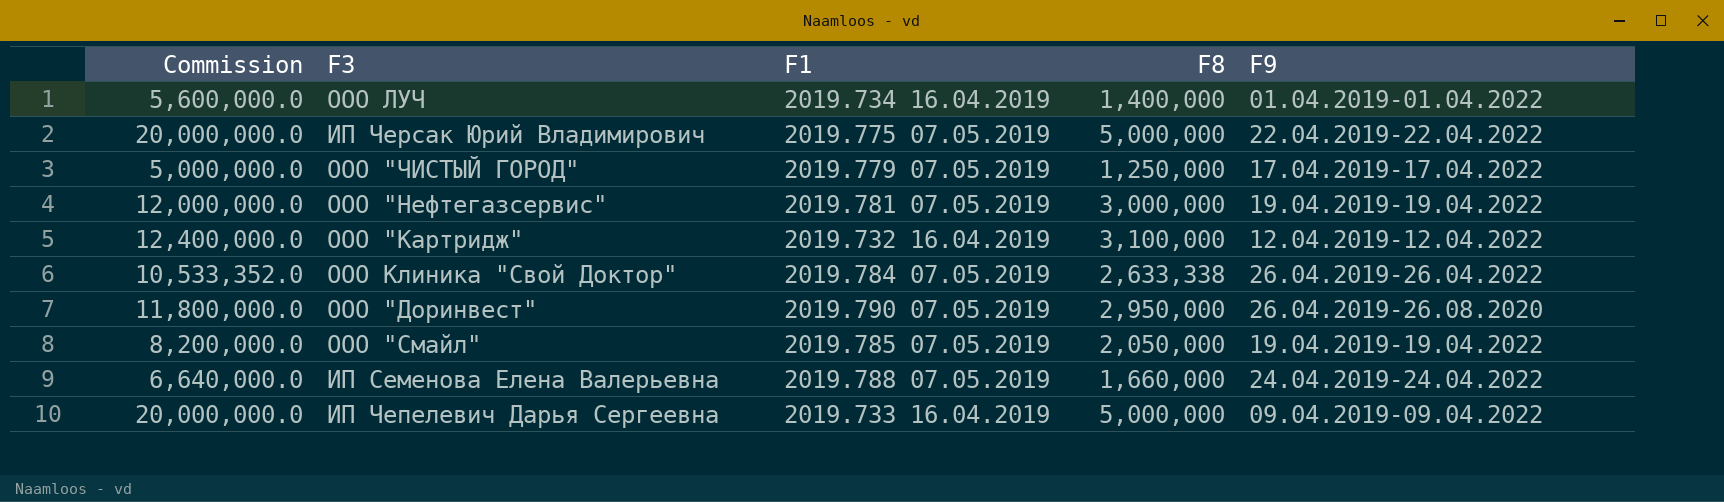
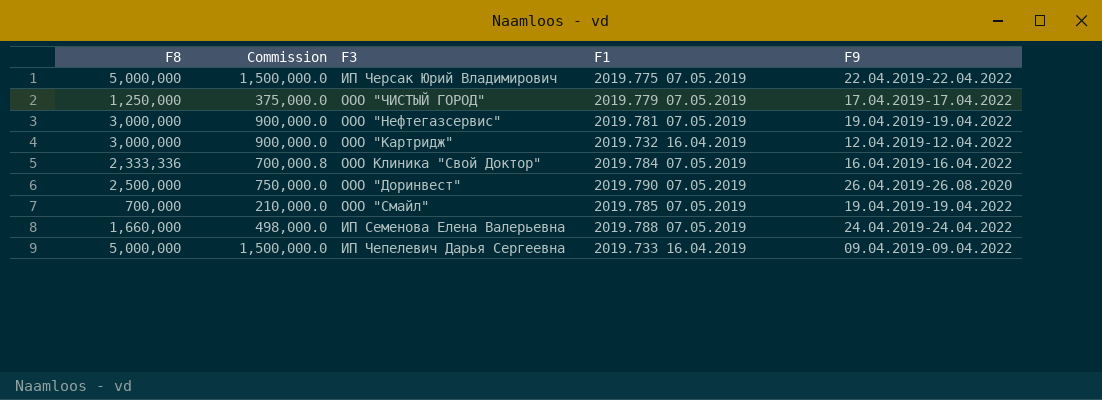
column F8 | position: 4 -> 1
column Commission | formula: [F8] * 4 -> [F8] * 0.3
row ООО ЛУЧ: 5,600,000.0 | 2019.734 16.04.2019 | 1,400,000 | 01.04.2019-01.04.2022 -> none
ООО "Картридж" | F8: 3,100,000 -> 3,000,000
ООО Клиника "Свой Доктор" | F8: 2,633,338 -> 2,333,336
ООО Клиника "Свой Доктор" | F9: 26.04.2019-26.04.2022 -> 16.04.2019-16.04.2022
ООО "Доринвест" | F8: 2,950,000 -> 2,500,000
ООО "Смайл" | F8: 2,050,000 -> 700,000

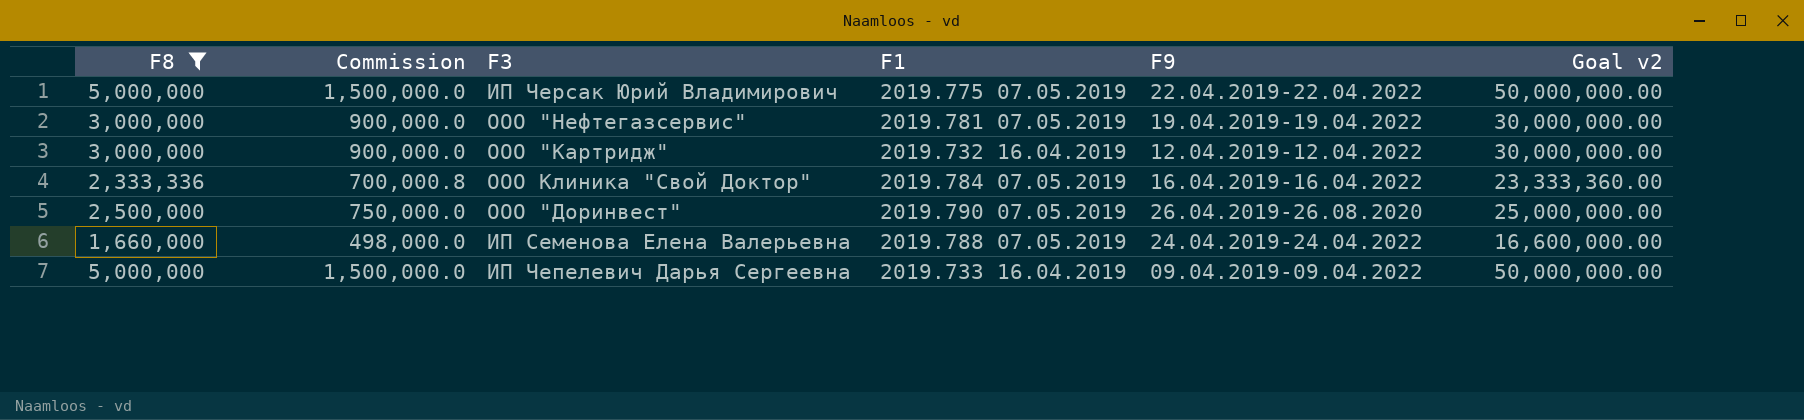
filter: none -> F8 >= 1,660,000
column Goal v2 | formula: none -> [F8] * 10

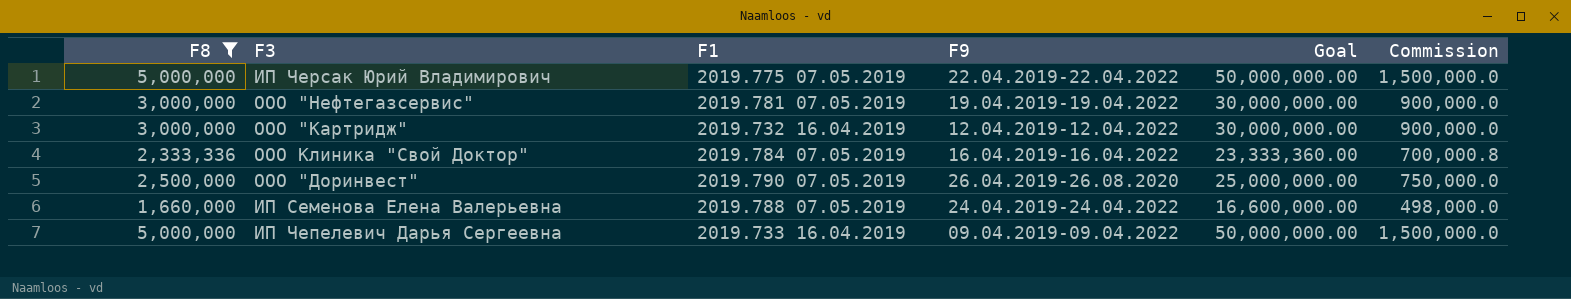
column name: Goal v2 -> Goal
column Commission | position: 2 -> 6

